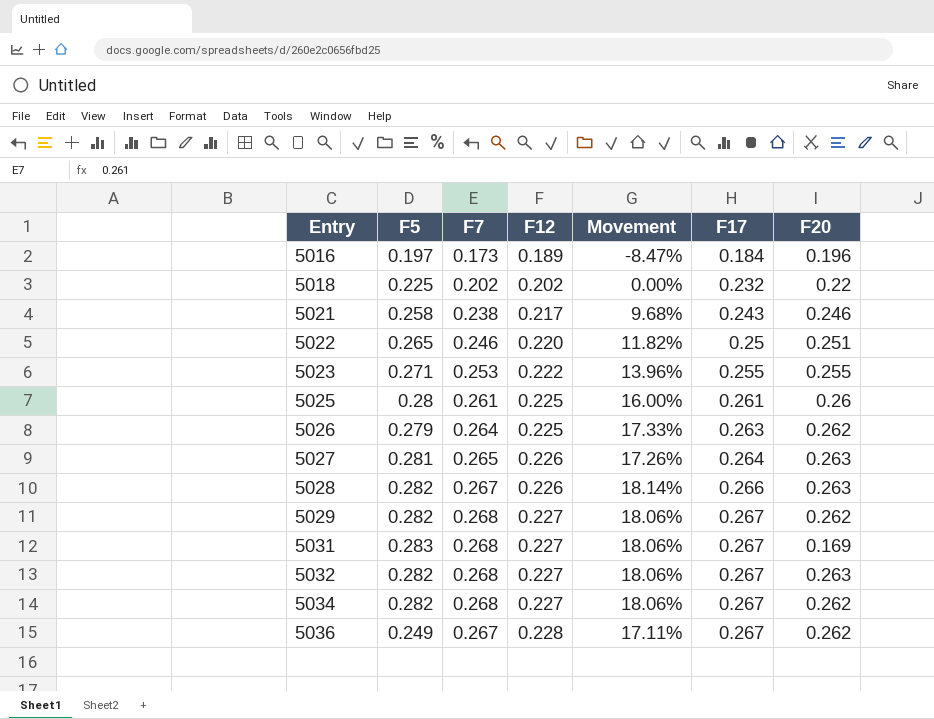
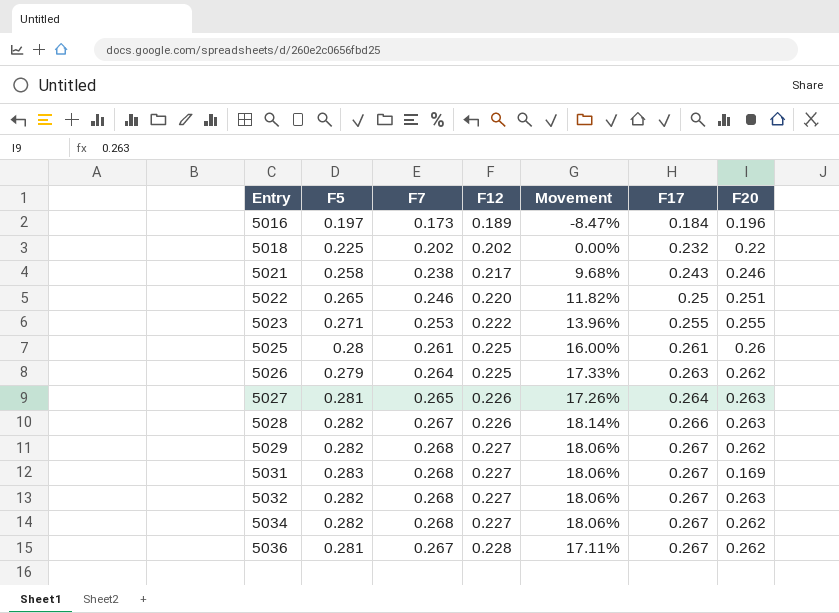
5036 | F5: 0.249 -> 0.281

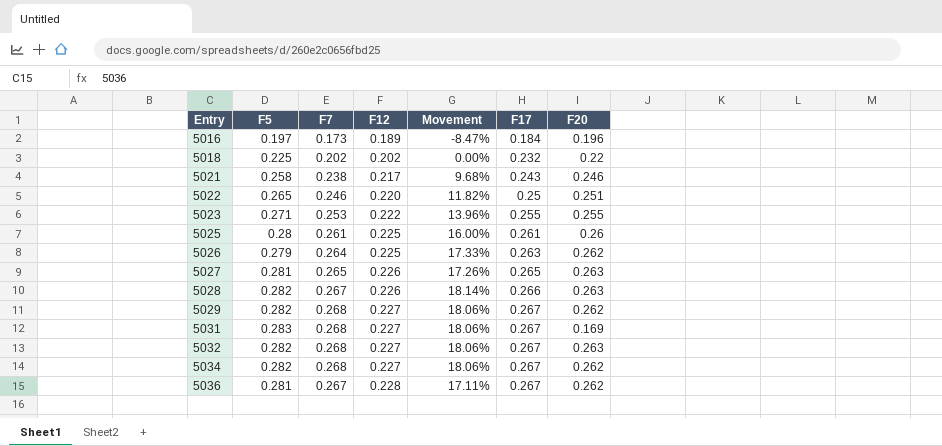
5027 | F17: 0.264 -> 0.265

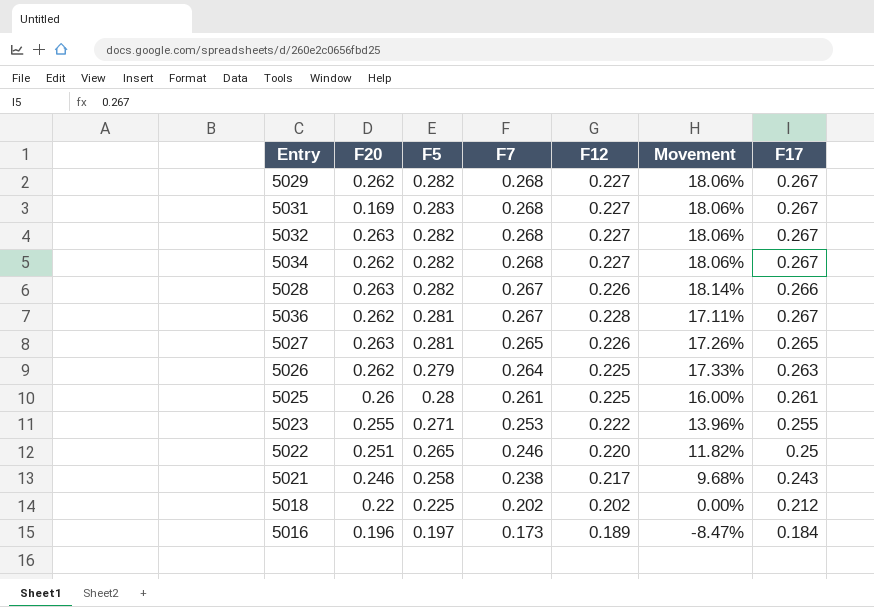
row order: Entry ascending -> F7 descending
column F20 | position: 7 -> 2
5018 | F17: 0.232 -> 0.212

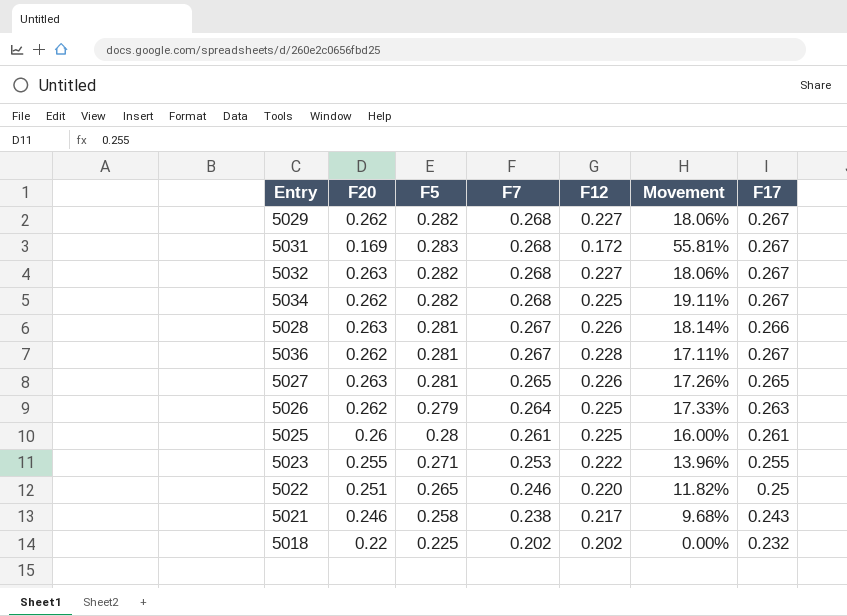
row 5016: 0.196 | 0.197 | 0.173 | 0.189 | -8.47% | 0.184 -> none
5031 | F12: 0.227 -> 0.172
5031 | Movement: 18.06% -> 55.81%
5034 | F12: 0.227 -> 0.225
5034 | Movement: 18.06% -> 19.11%
5028 | F5: 0.282 -> 0.281
5018 | F17: 0.212 -> 0.232

